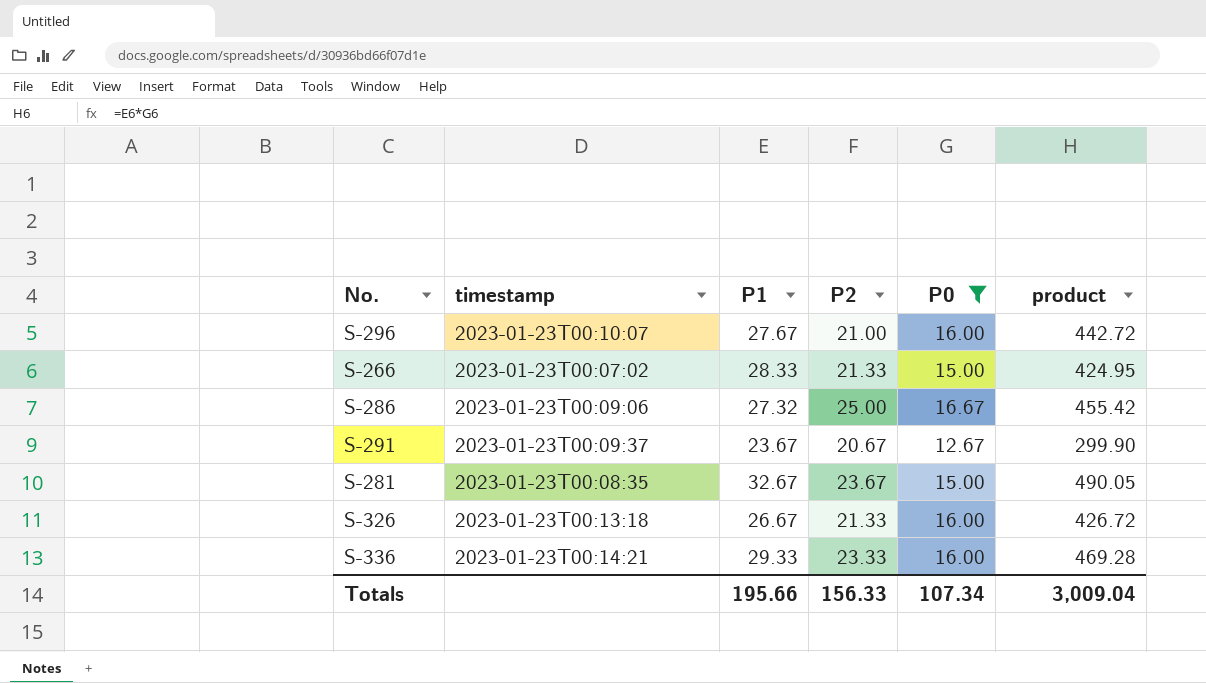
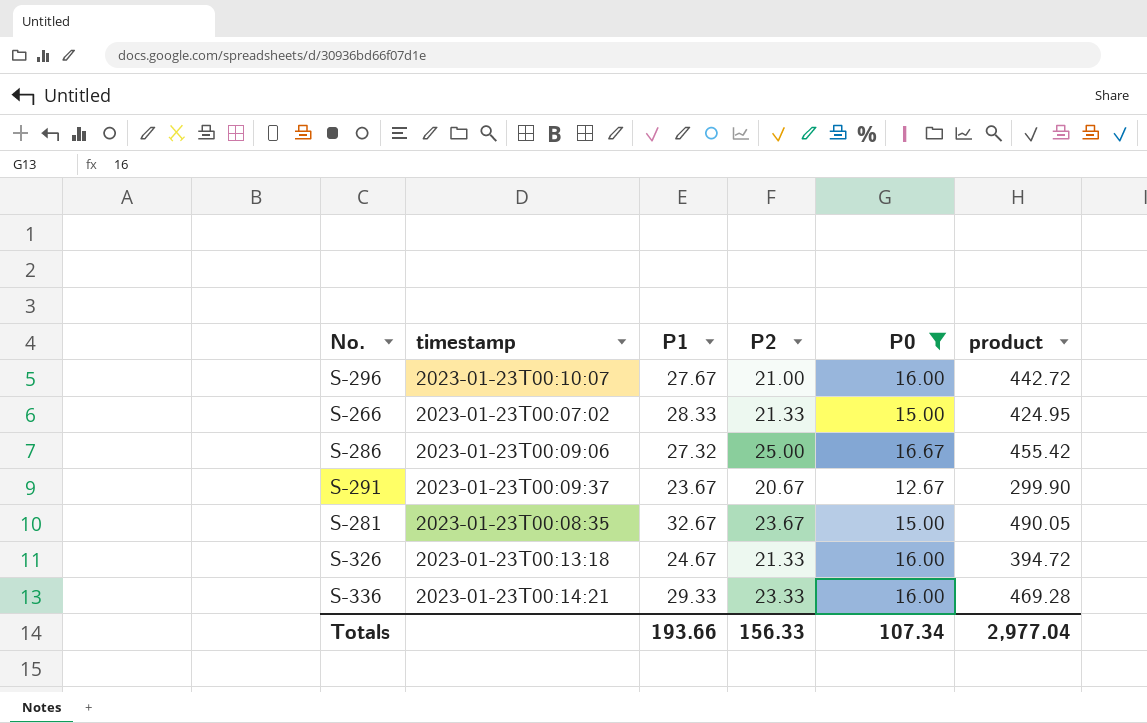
S-326 | P1: 26.67 -> 24.67
S-326 | product: 426.72 -> 394.72
Totals | P1: 195.66 -> 193.66
Totals | product: 3,009.04 -> 2,977.04

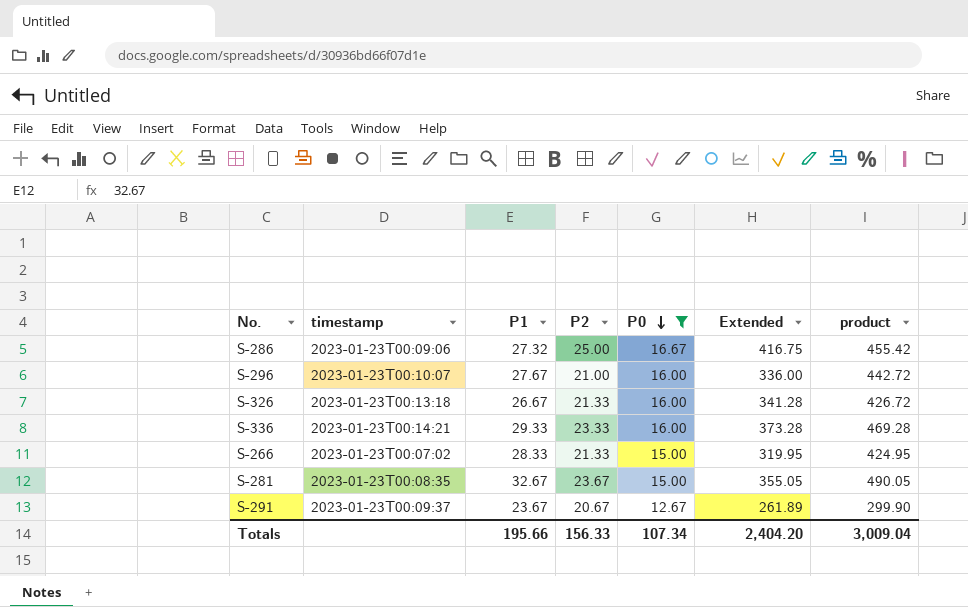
row order: none -> P0 descending
column Extended | formula: none -> [P2] * [P0]
S-326 | P1: 24.67 -> 26.67
S-326 | product: 394.72 -> 426.72
Totals | P1: 193.66 -> 195.66
Totals | product: 2,977.04 -> 3,009.04

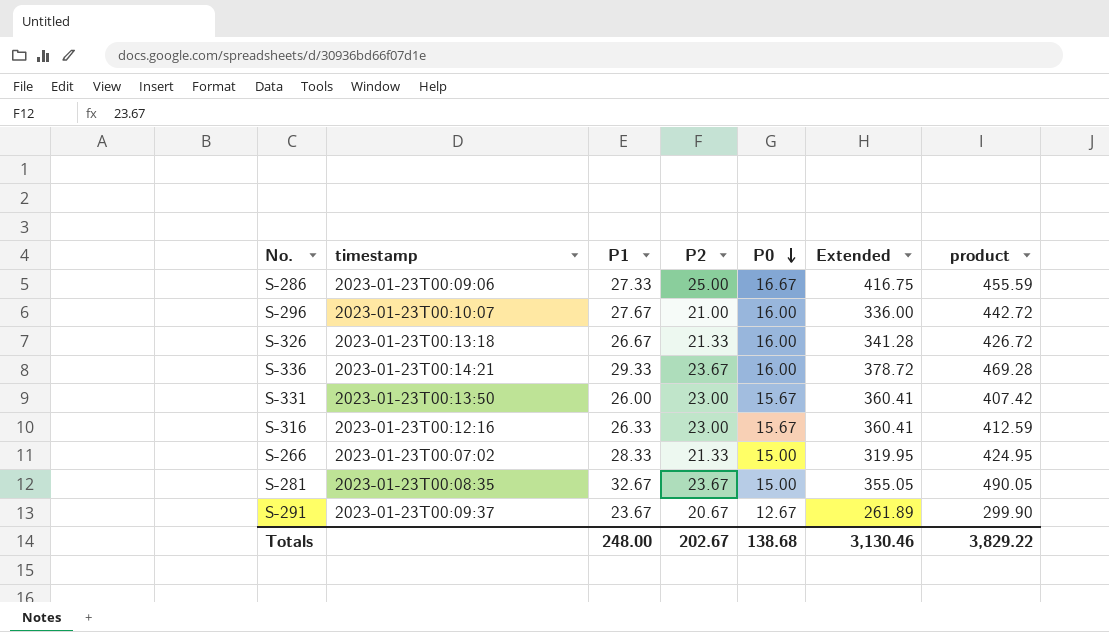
filter: P0 != 15.67 -> none
S-286 | P1: 27.32 -> 27.33
S-286 | product: 455.42 -> 455.59
S-336 | P2: 23.33 -> 23.67
S-336 | Extended: 373.28 -> 378.72
Totals | P1: 195.66 -> 248.00
Totals | P2: 156.33 -> 202.67
Totals | P0: 107.34 -> 138.68
Totals | Extended: 2,404.20 -> 3,130.46
Totals | product: 3,009.04 -> 3,829.22

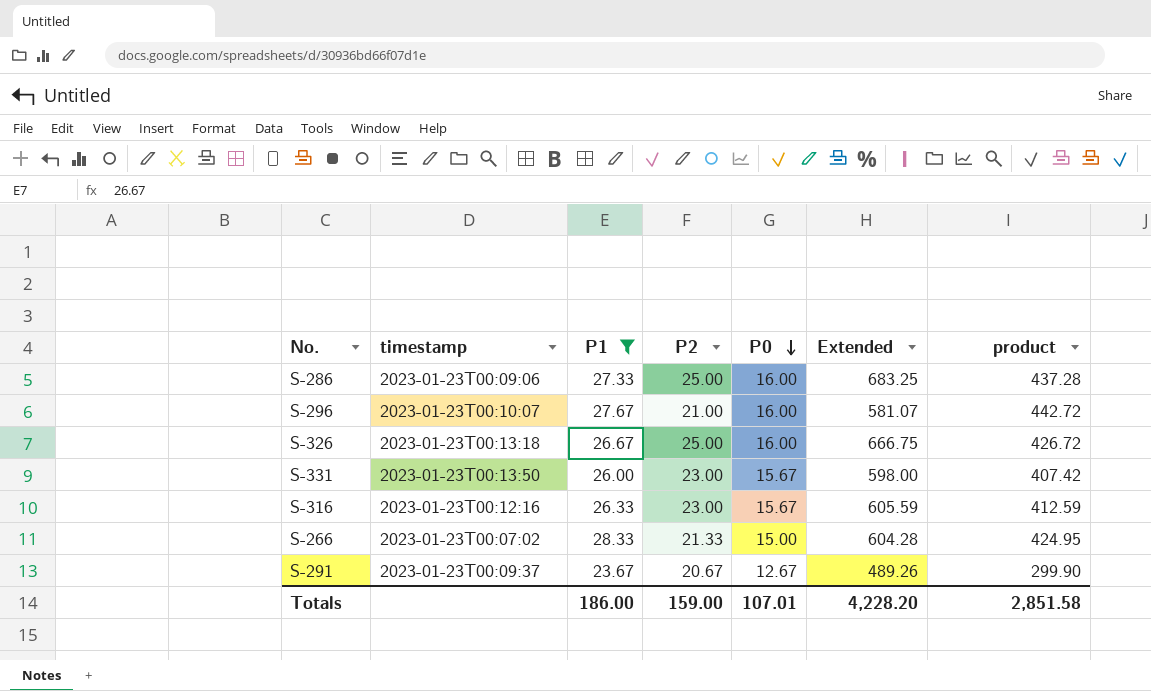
filter: none -> P1 <= 28.33
column Extended | formula: [P2] * [P0] -> [P1] * [P2]
S-286 | P0: 16.67 -> 16.00
S-286 | product: 455.59 -> 437.28
S-326 | P2: 21.33 -> 25.00
Totals | P1: 248.00 -> 186.00
Totals | P2: 202.67 -> 159.00
Totals | P0: 138.68 -> 107.01
Totals | Extended: 3,130.46 -> 4,228.20
Totals | product: 3,829.22 -> 2,851.58

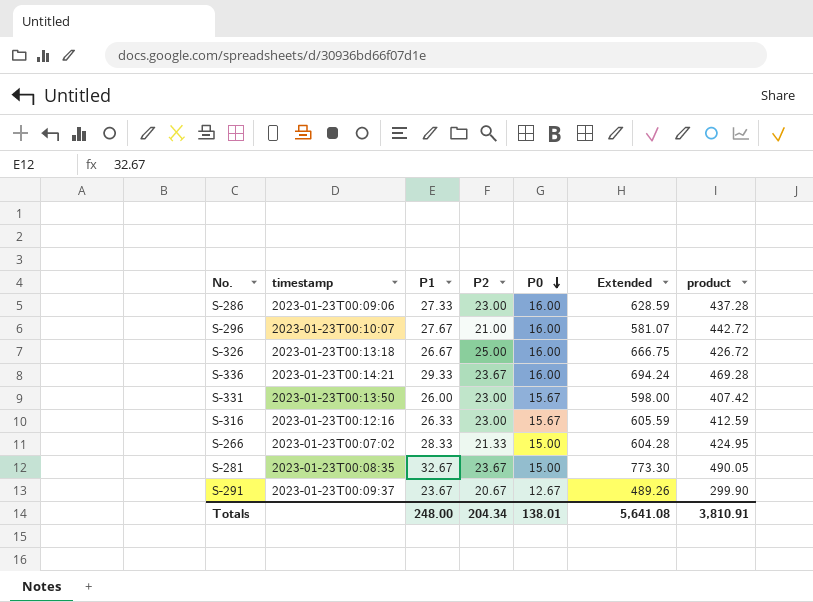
filter: P1 <= 28.33 -> none
S-286 | P2: 25.00 -> 23.00
S-286 | Extended: 683.25 -> 628.59
Totals | P1: 186.00 -> 248.00
Totals | P2: 159.00 -> 204.34
Totals | P0: 107.01 -> 138.01
Totals | Extended: 4,228.20 -> 5,641.08
Totals | product: 2,851.58 -> 3,810.91

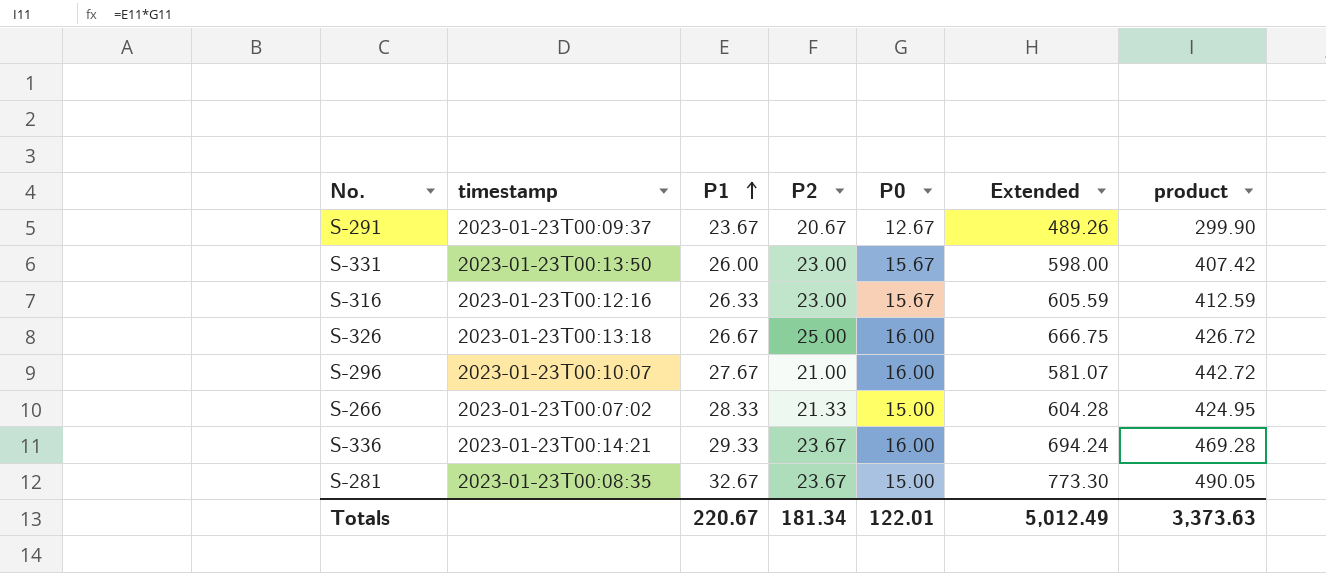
row order: P0 descending -> P1 ascending
row S-286: 2023-01-23T00:09:06 | 27.33 | 23.00 | 16.00 | 628.59 | 437.28 -> none
Totals | P1: 248.00 -> 220.67
Totals | P2: 204.34 -> 181.34
Totals | P0: 138.01 -> 122.01
Totals | Extended: 5,641.08 -> 5,012.49
Totals | product: 3,810.91 -> 3,373.63

